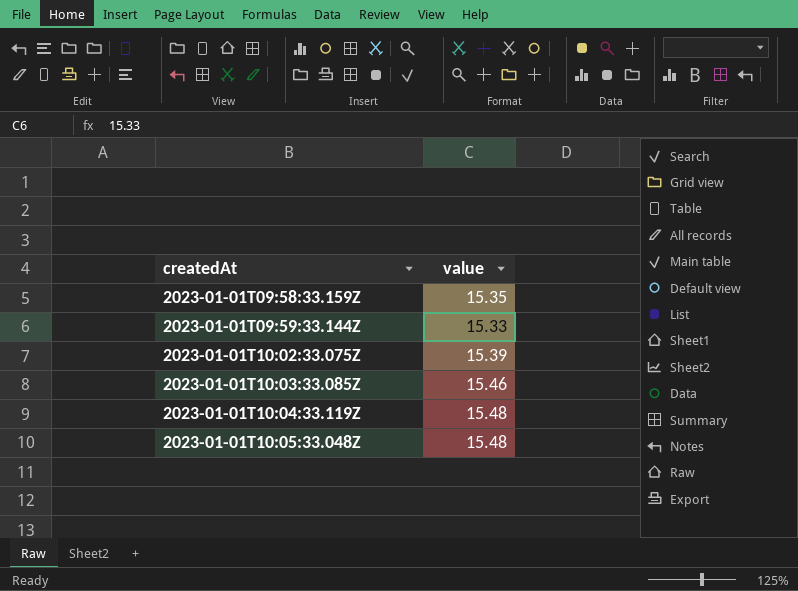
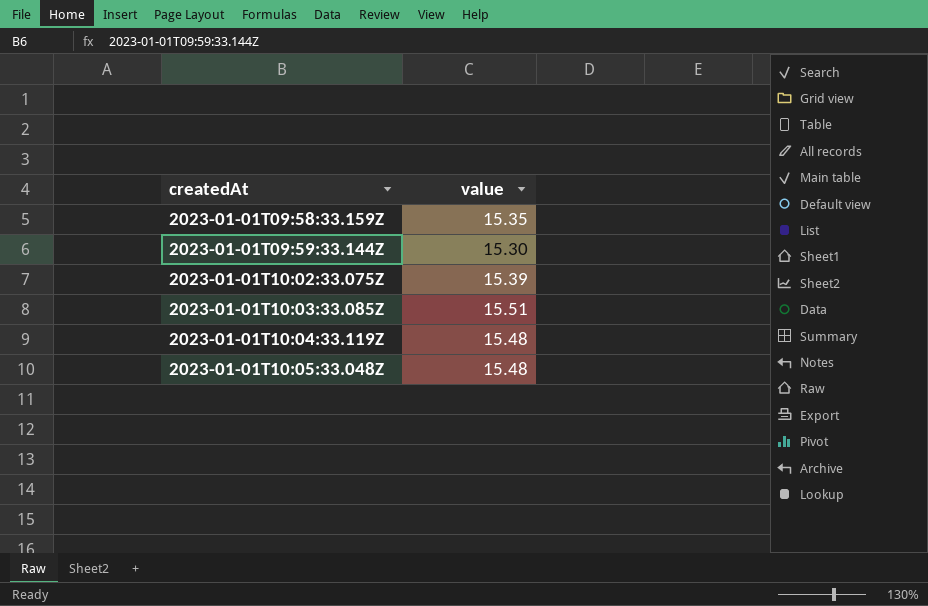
2023-01-01T09:59:33.144Z | value: 15.33 -> 15.30
2023-01-01T10:03:33.085Z | value: 15.46 -> 15.51

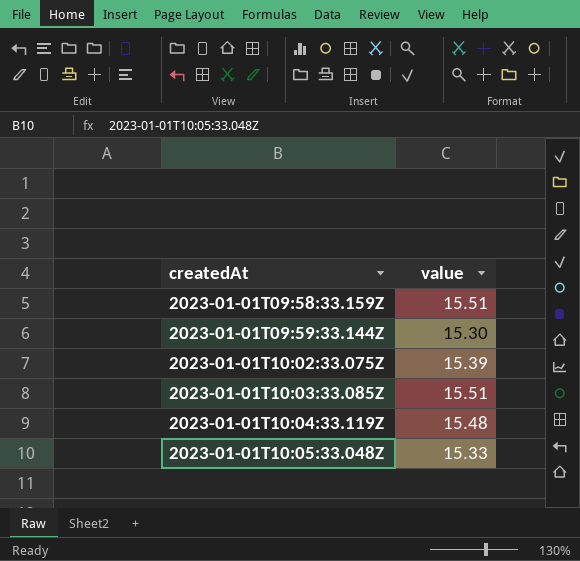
2023-01-01T09:58:33.159Z | value: 15.35 -> 15.51
2023-01-01T10:05:33.048Z | value: 15.48 -> 15.33

